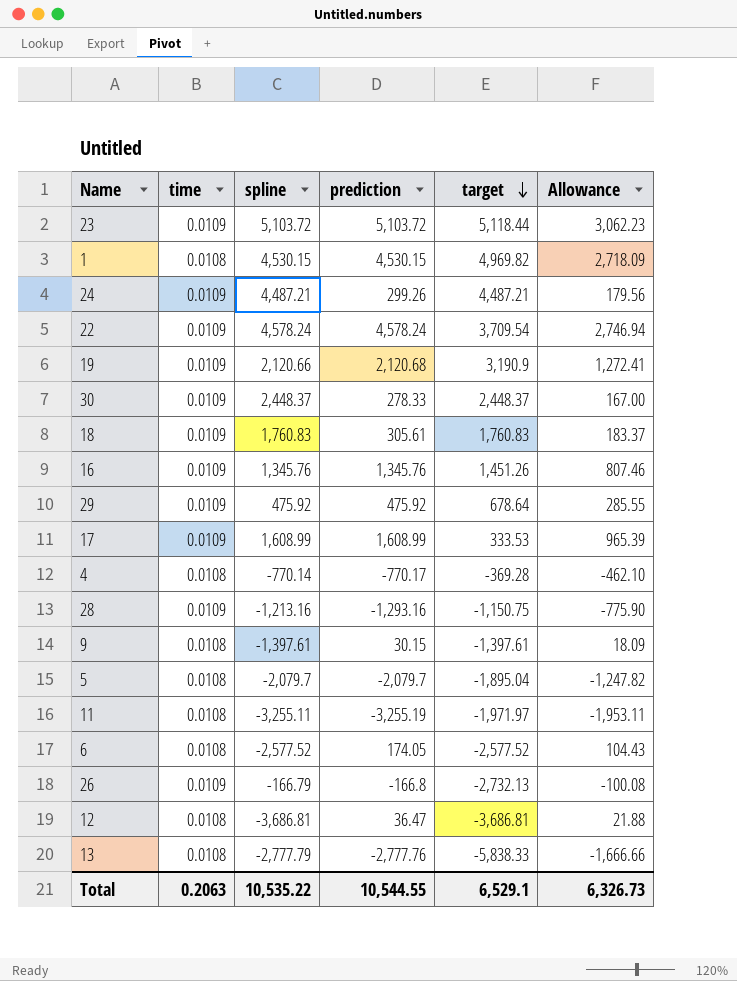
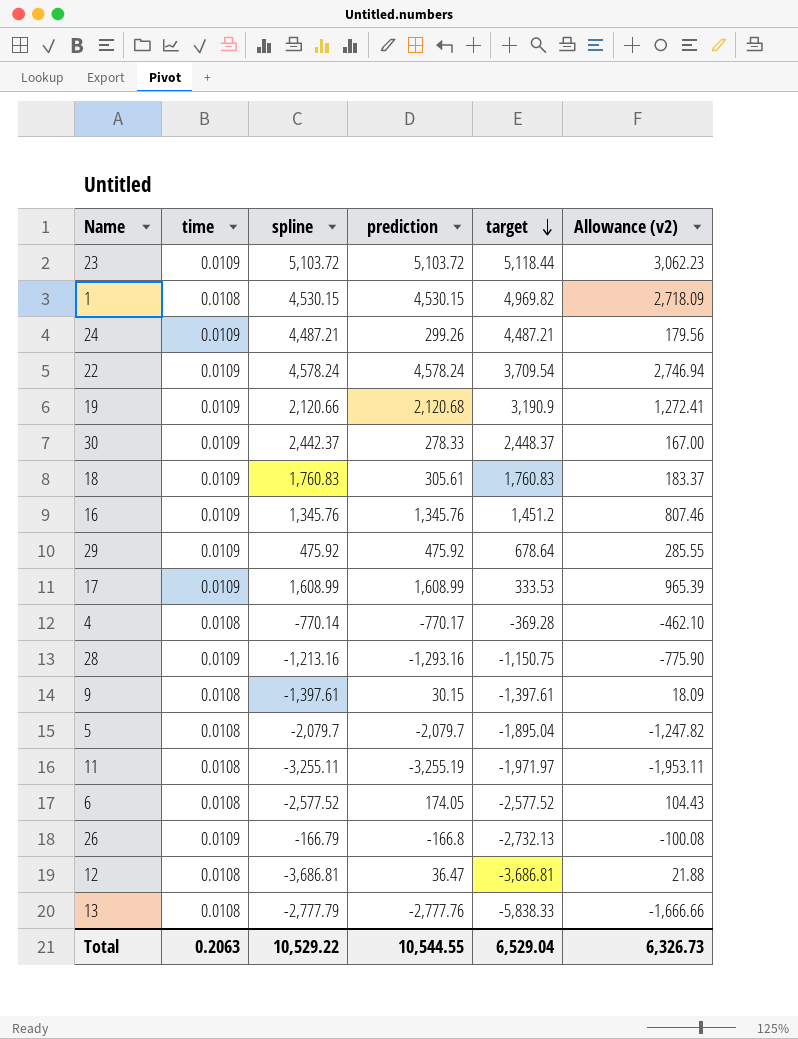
column name: Allowance -> Allowance (v2)
30 | spline: 2,448.37 -> 2,442.37
16 | target: 1,451.26 -> 1,451.2
Total | spline: 10,535.22 -> 10,529.22
Total | target: 6,529.1 -> 6,529.04

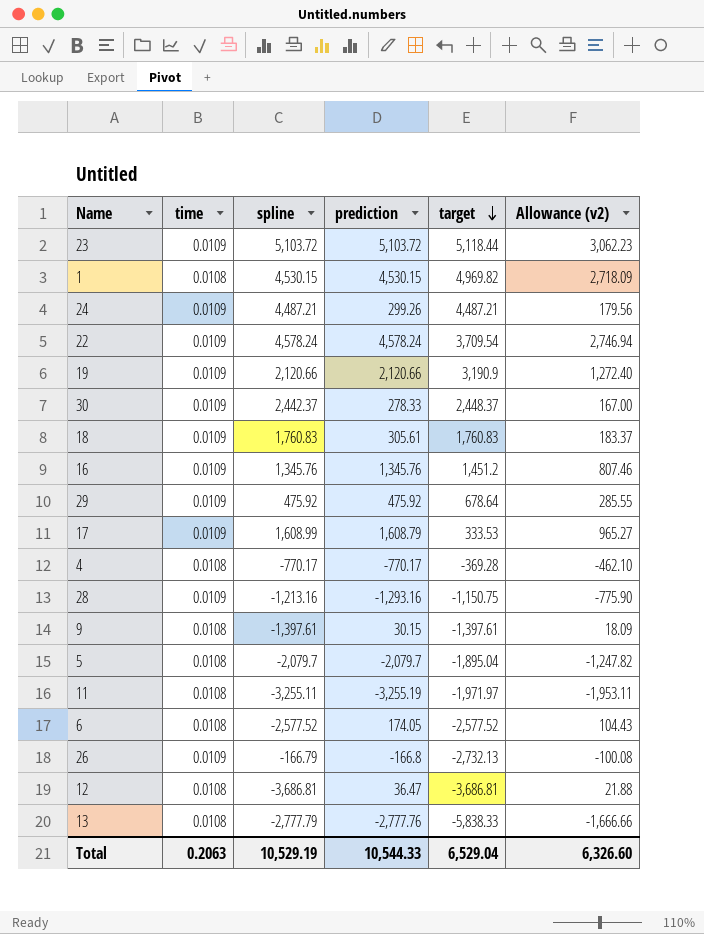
19 | prediction: 2,120.68 -> 2,120.66
19 | Allowance (v2): 1,272.41 -> 1,272.40
17 | prediction: 1,608.99 -> 1,608.79
17 | Allowance (v2): 965.39 -> 965.27
4 | spline: -770.14 -> -770.17
Total | spline: 10,529.22 -> 10,529.19
Total | prediction: 10,544.55 -> 10,544.33
Total | Allowance (v2): 6,326.73 -> 6,326.60

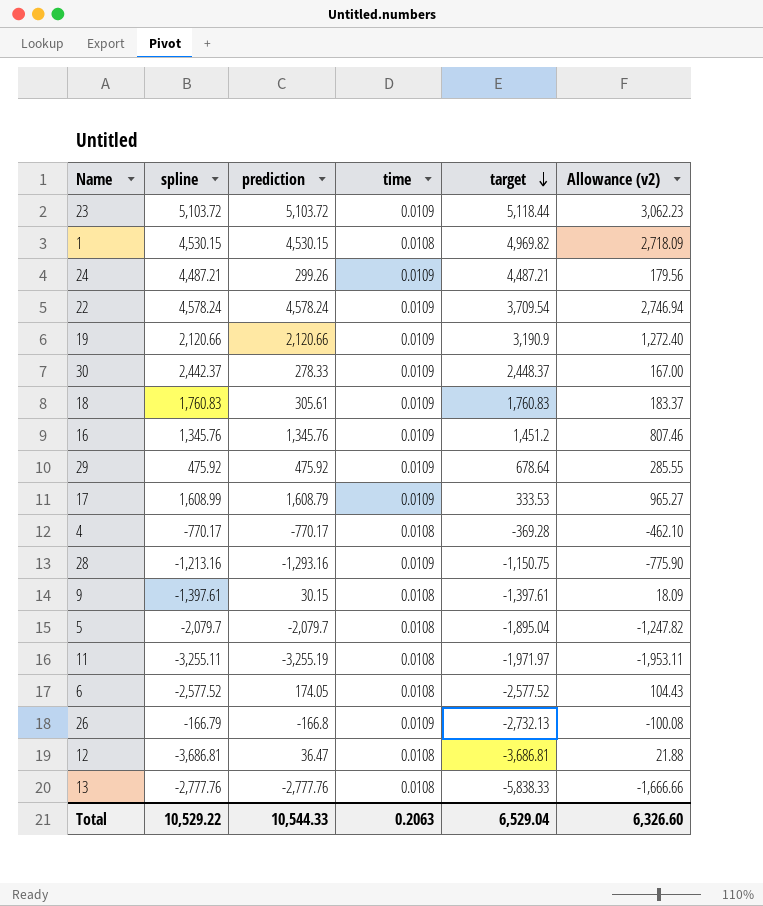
column time | position: 2 -> 4
13 | spline: -2,777.79 -> -2,777.76
Total | spline: 10,529.19 -> 10,529.22

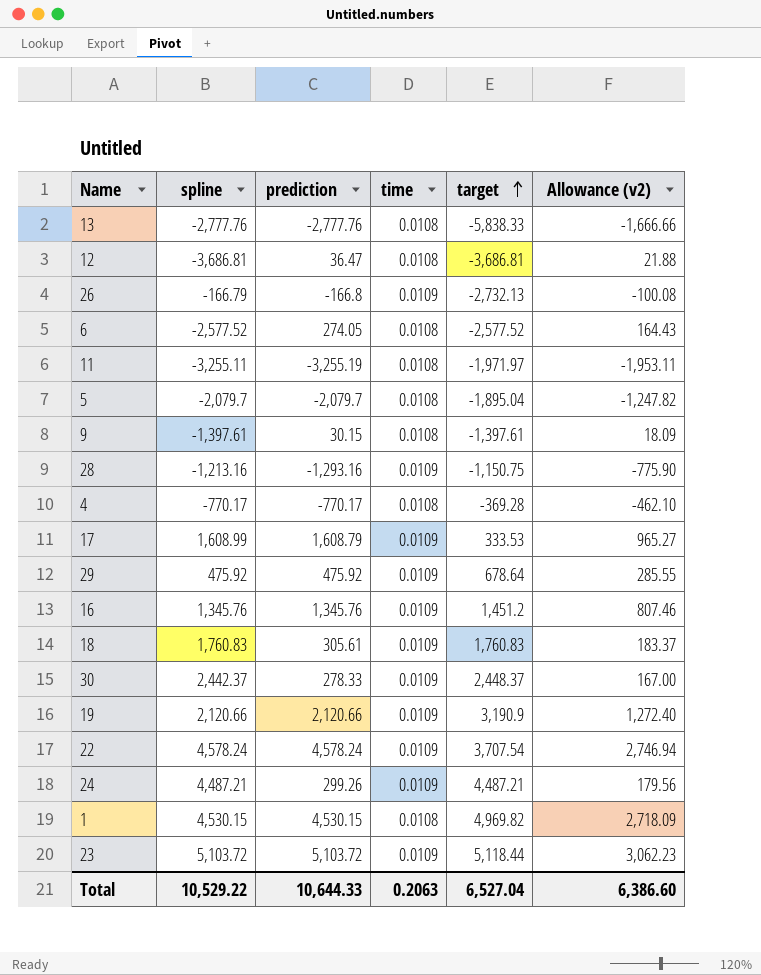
row order: target descending -> target ascending
6 | prediction: 174.05 -> 274.05
6 | Allowance (v2): 104.43 -> 164.43
22 | target: 3,709.54 -> 3,707.54
Total | prediction: 10,544.33 -> 10,644.33
Total | target: 6,529.04 -> 6,527.04
Total | Allowance (v2): 6,326.60 -> 6,386.60

